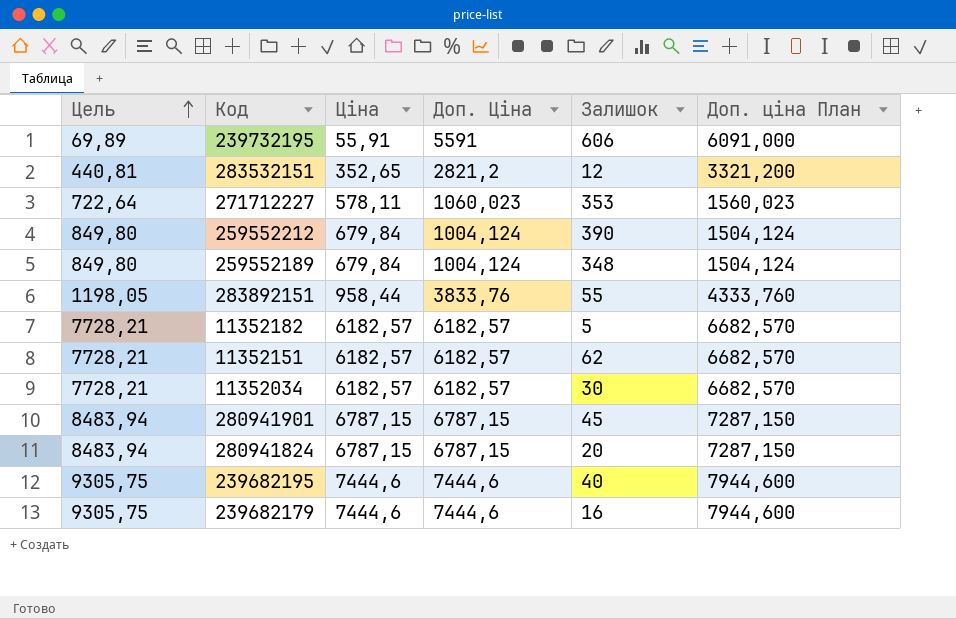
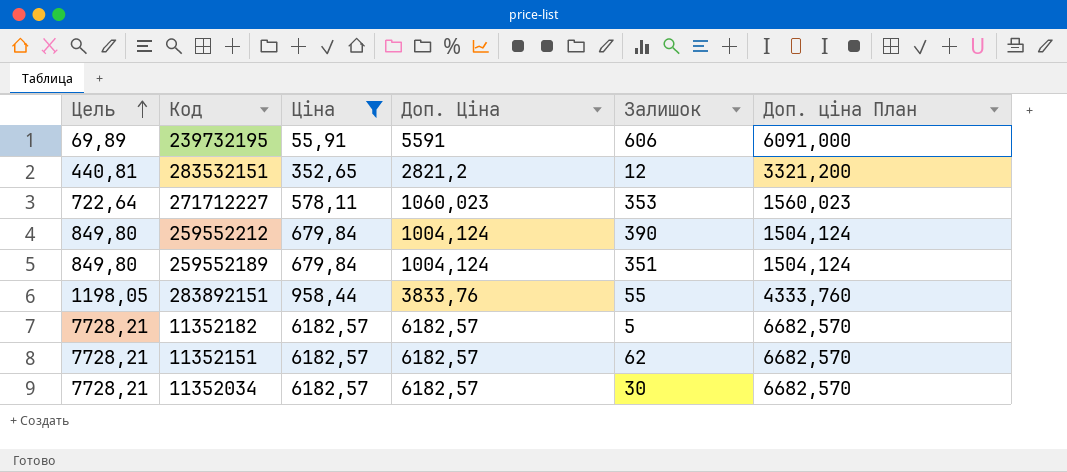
filter: none -> Ціна <= 6182,57
259552189 | Залишок: 348 -> 351

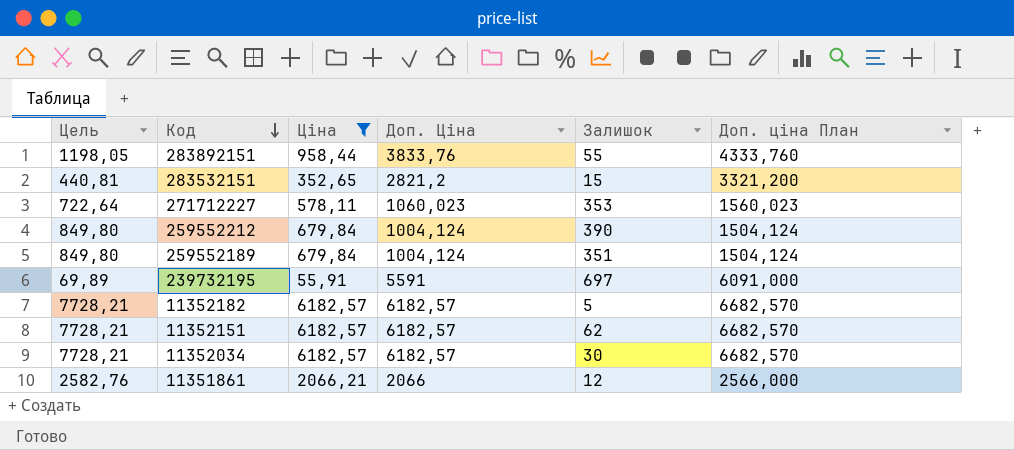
row order: Цель ascending -> Код descending
283532151 | Залишок: 12 -> 15
239732195 | Залишок: 606 -> 697
row 11351861: none -> 2582,76 | 2066,21 | 2066 | 12 | 2566,000

